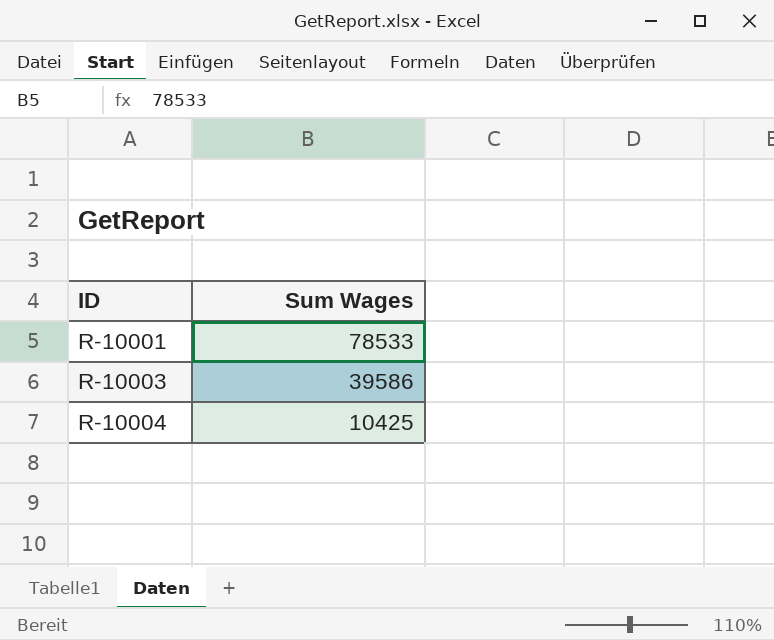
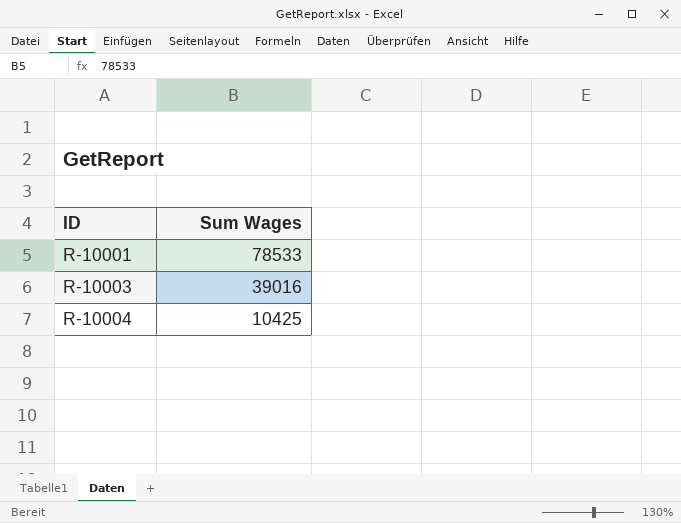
R-10003 | Sum Wages: 39586 -> 39016

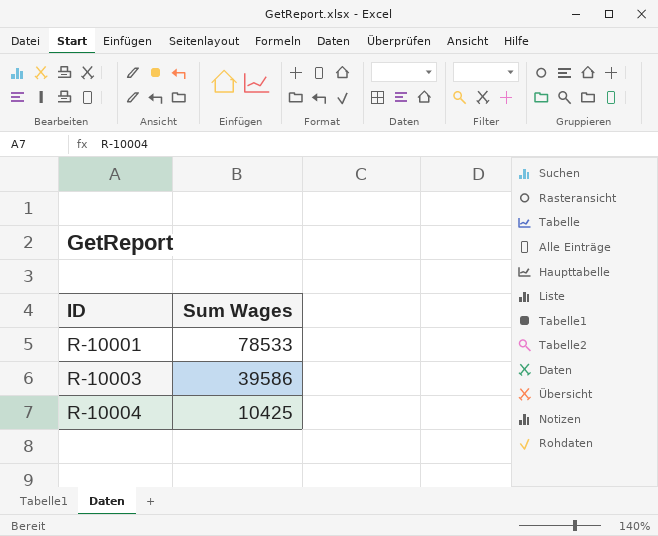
R-10003 | Sum Wages: 39016 -> 39586

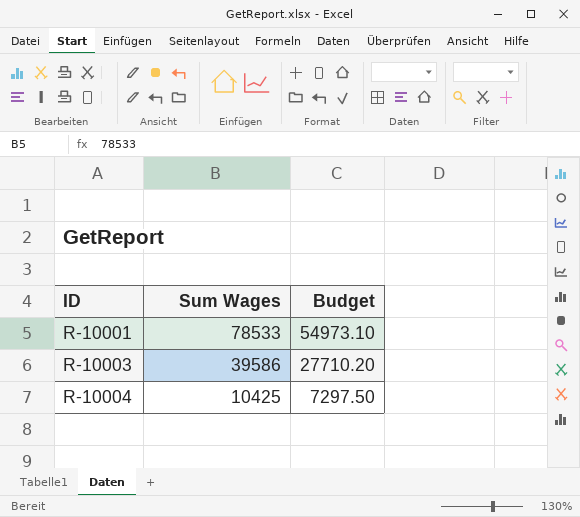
column Budget | formula: none -> [Sum Wages] * 0.7

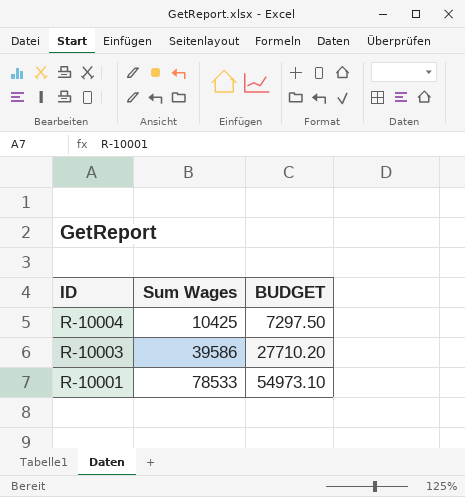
row order: ID ascending -> ID descending
column name: Budget -> BUDGET

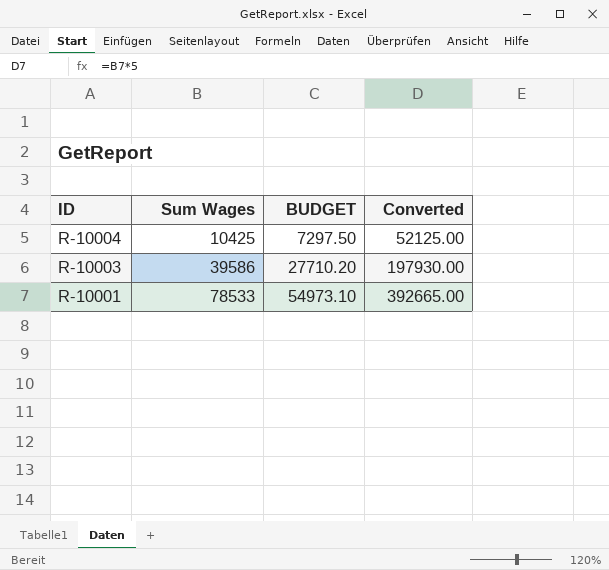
column Converted | formula: none -> [Sum Wages] * 5

